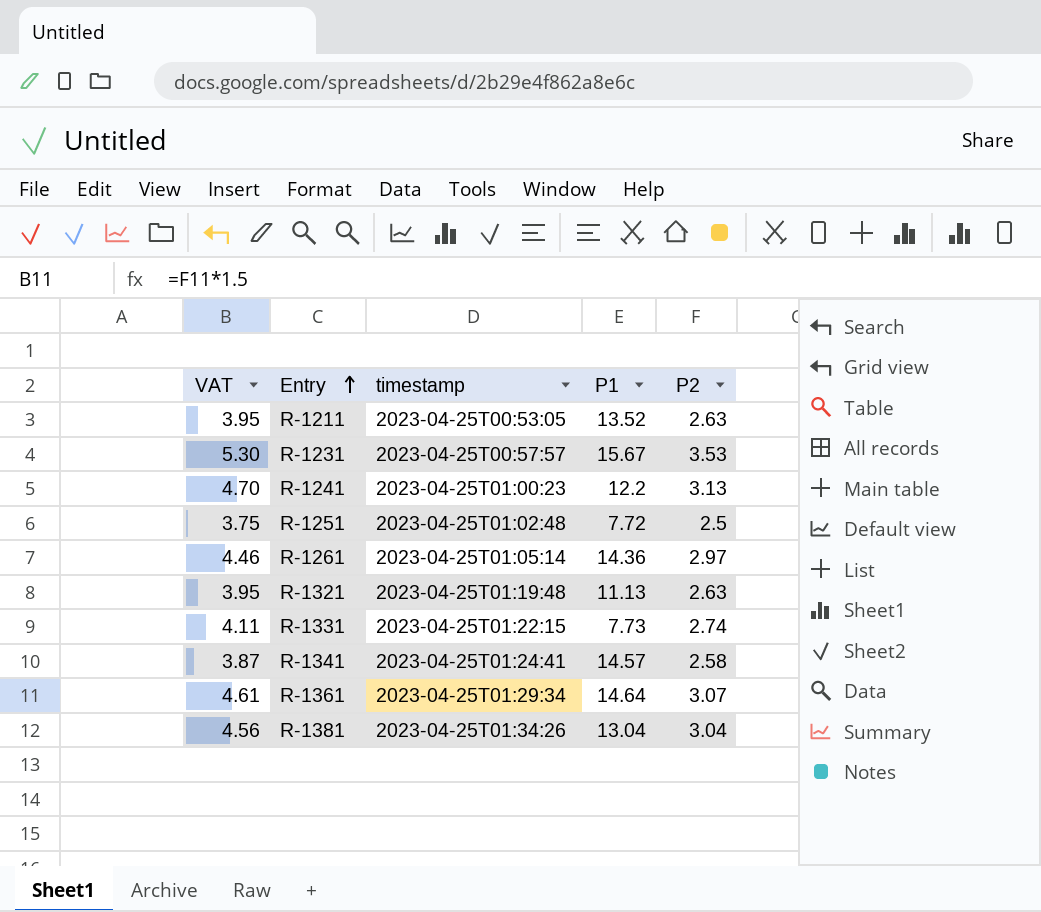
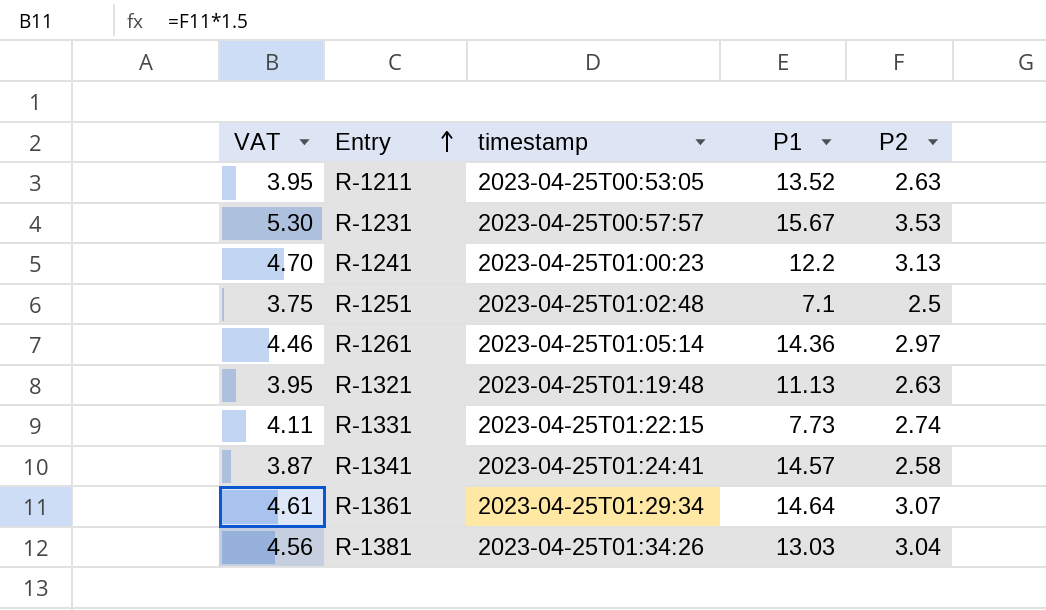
R-1251 | P1: 7.72 -> 7.1
R-1381 | P1: 13.04 -> 13.03

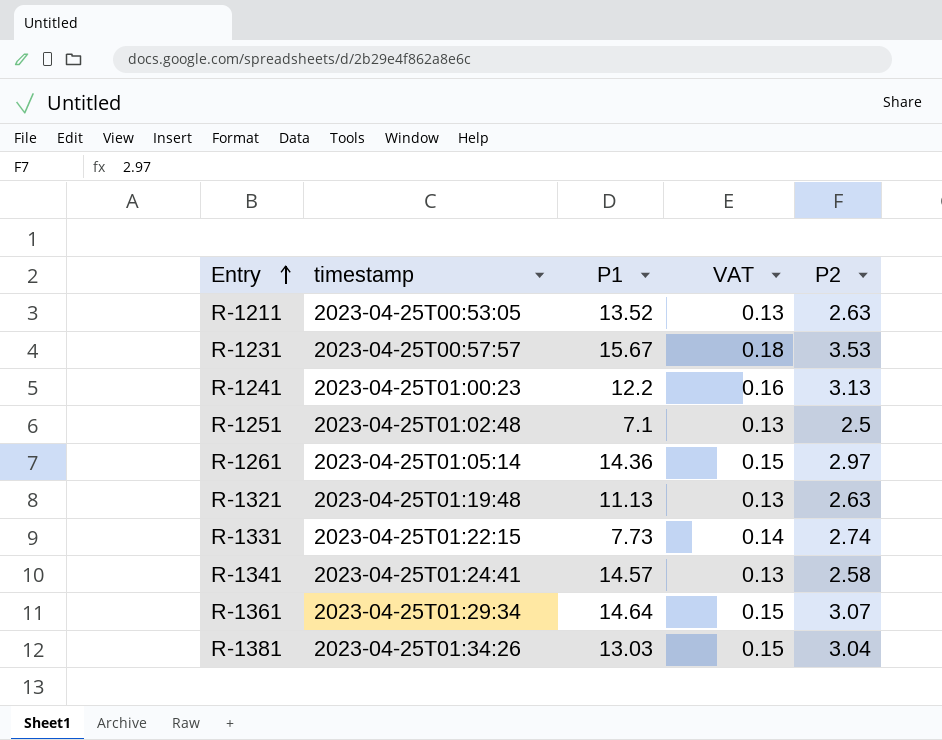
column VAT | formula: [P2] * 1.5 -> [P2] * 0.05
column VAT | position: 1 -> 4

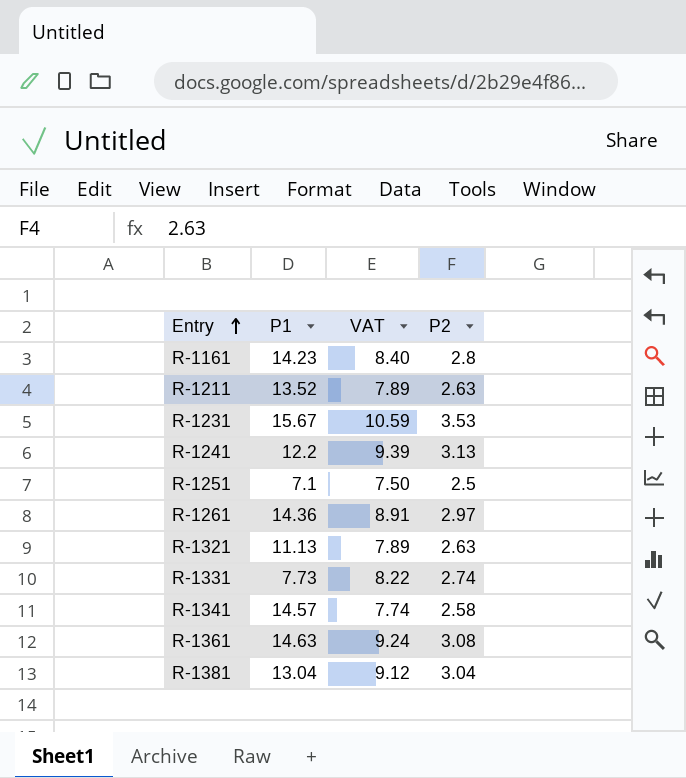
column timestamp | position: 2 -> none
column VAT | formula: [P2] * 0.05 -> [P2] * 3
row R-1161: none -> 14.23 | 8.40 | 2.8
R-1361 | P1: 14.64 -> 14.63
R-1361 | P2: 3.07 -> 3.08
R-1381 | P1: 13.03 -> 13.04

